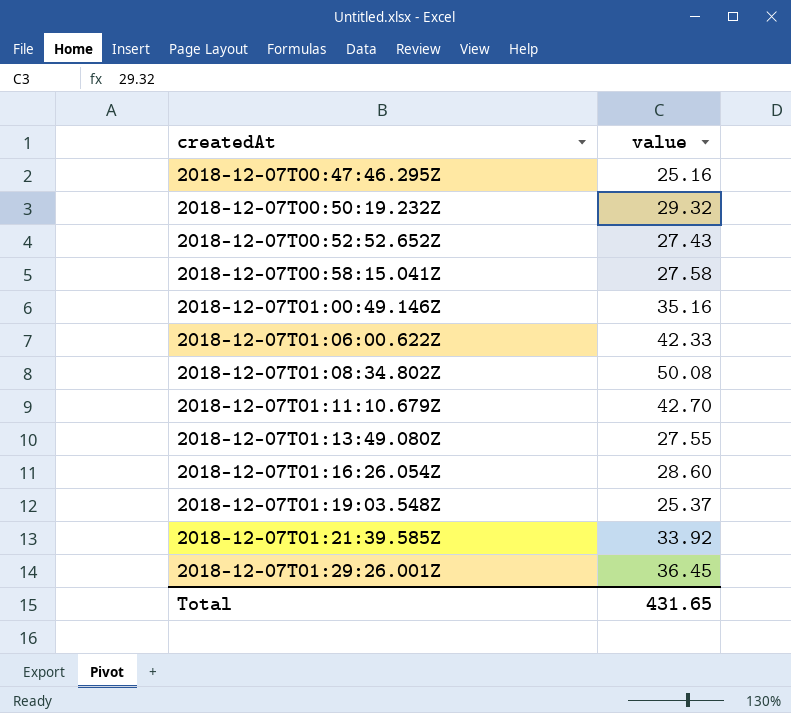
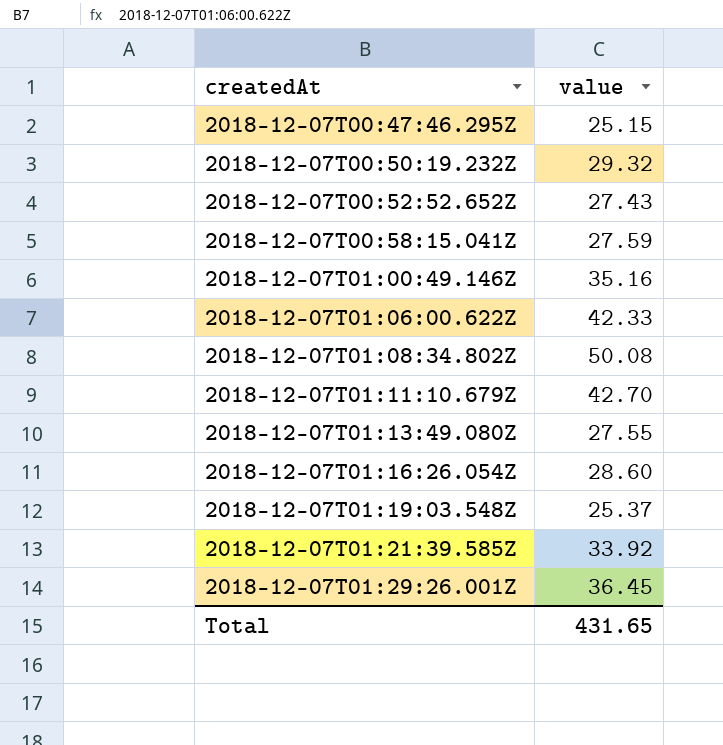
2018-12-07T00:47:46.295Z | value: 25.16 -> 25.15
2018-12-07T00:58:15.041Z | value: 27.58 -> 27.59

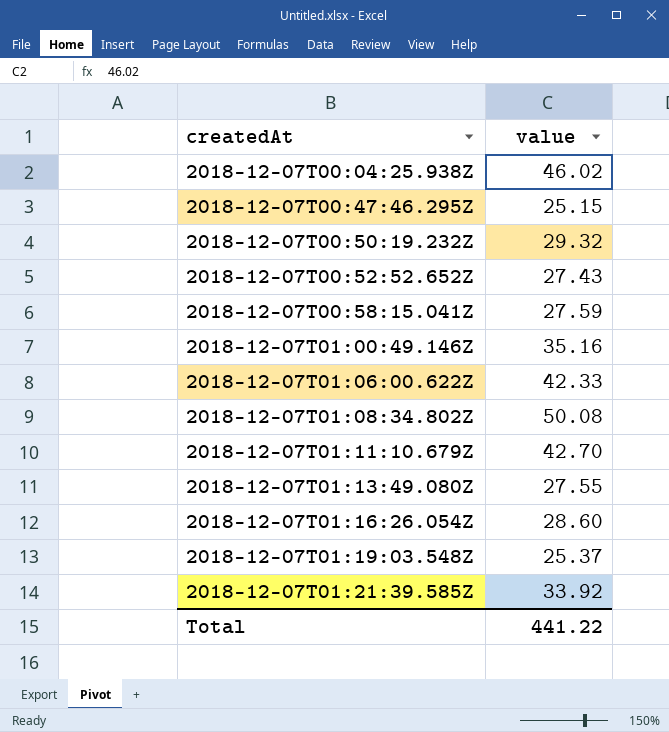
row 2018-12-07T01:29:26.001Z: 36.45 -> none
row 2018-12-07T00:04:25.938Z: none -> 46.02
Total | value: 431.65 -> 441.22

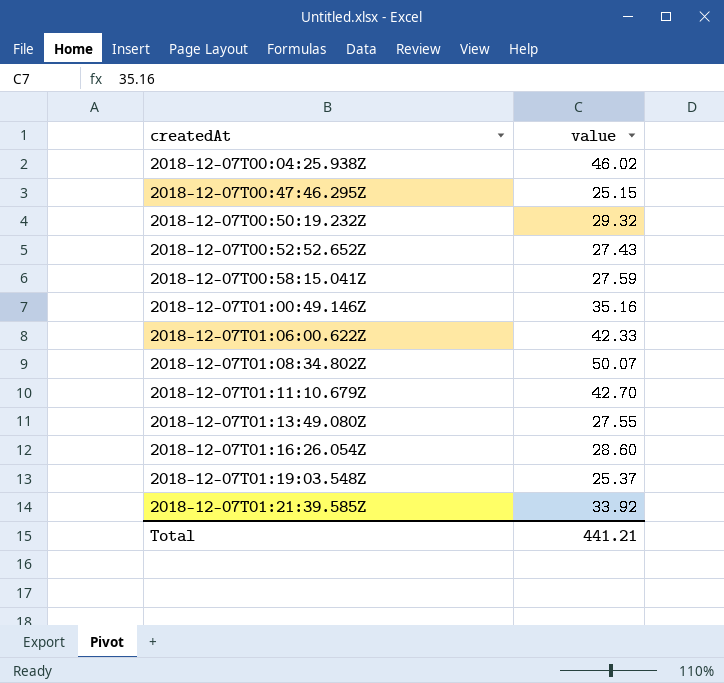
2018-12-07T01:08:34.802Z | value: 50.08 -> 50.07
Total | value: 441.22 -> 441.21

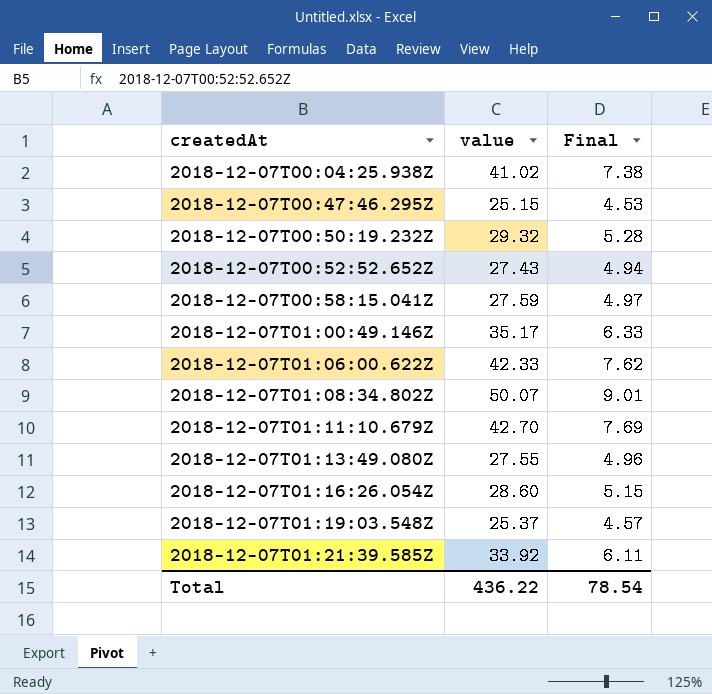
column Final | formula: none -> [value] * 0.18
2018-12-07T00:04:25.938Z | value: 46.02 -> 41.02
2018-12-07T01:00:49.146Z | value: 35.16 -> 35.17
Total | value: 441.21 -> 436.22

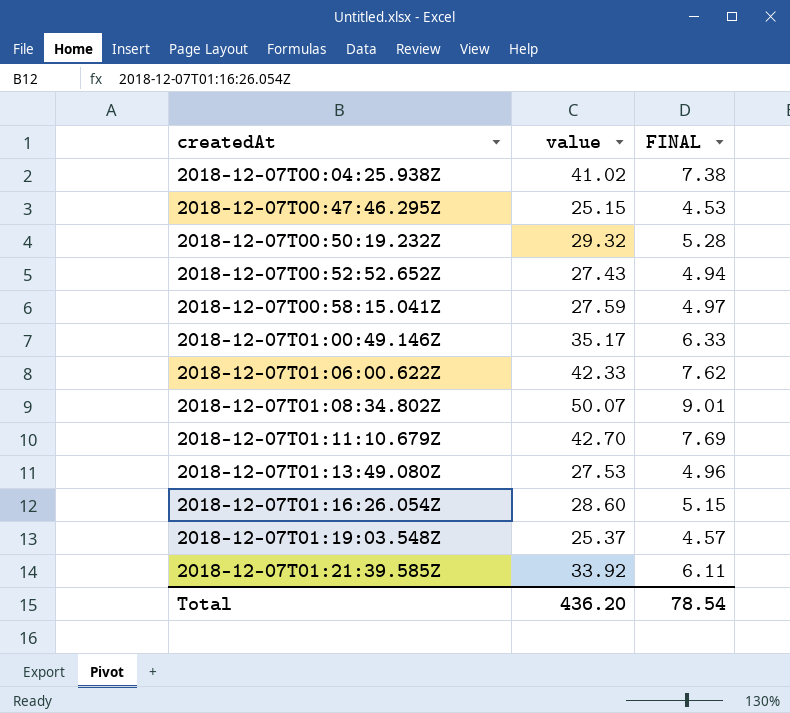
column name: Final -> FINAL
2018-12-07T01:13:49.080Z | value: 27.55 -> 27.53
Total | value: 436.22 -> 436.20

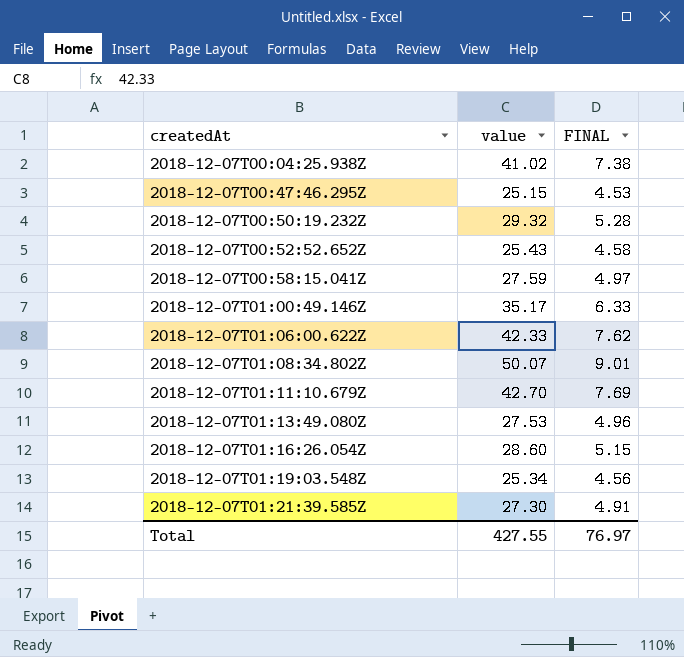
2018-12-07T00:52:52.652Z | value: 27.43 -> 25.43
2018-12-07T00:52:52.652Z | FINAL: 4.94 -> 4.58
2018-12-07T01:19:03.548Z | value: 25.37 -> 25.34
2018-12-07T01:19:03.548Z | FINAL: 4.57 -> 4.56
2018-12-07T01:21:39.585Z | value: 33.92 -> 27.30
2018-12-07T01:21:39.585Z | FINAL: 6.11 -> 4.91
Total | value: 436.20 -> 427.55
Total | FINAL: 78.54 -> 76.97

